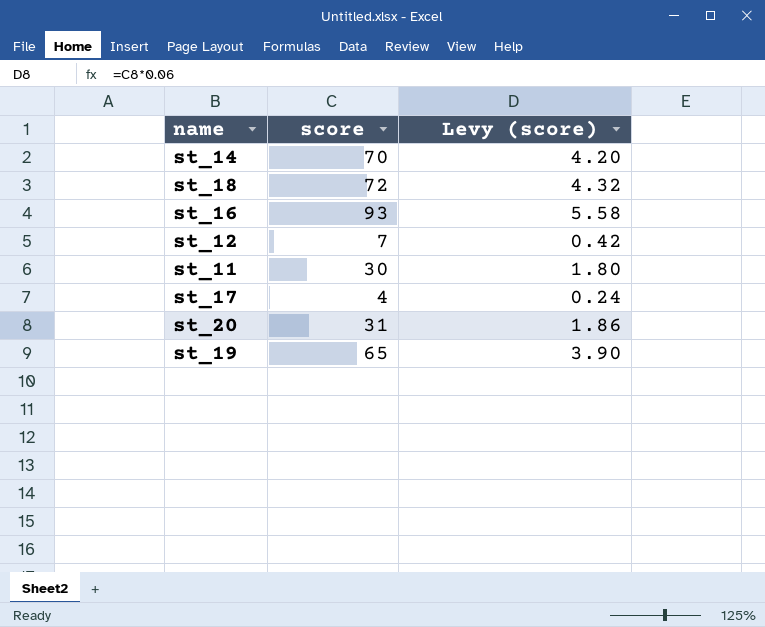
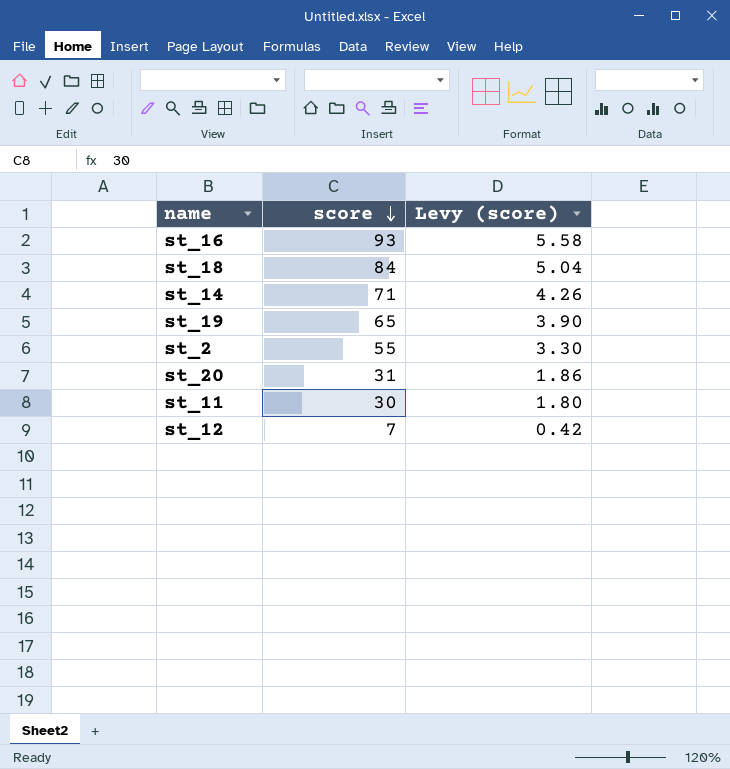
row order: none -> score descending
row st_17: 4 | 0.24 -> none
st_18 | score: 72 -> 84
st_18 | Levy (score): 4.32 -> 5.04
st_14 | score: 70 -> 71
st_14 | Levy (score): 4.20 -> 4.26
row st_2: none -> 55 | 3.30

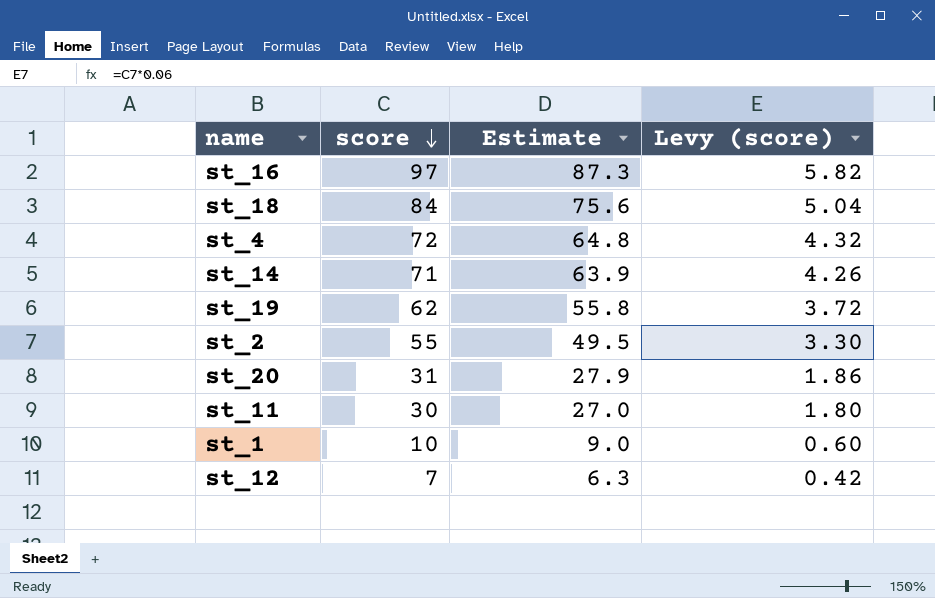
column Estimate | formula: none -> [score] * 0.9
st_16 | score: 93 -> 97
st_16 | Levy (score): 5.58 -> 5.82
row st_4: none -> 72 | 64.8 | 4.32
st_19 | score: 65 -> 62
st_19 | Levy (score): 3.90 -> 3.72
row st_1: none -> 10 | 9.0 | 0.60

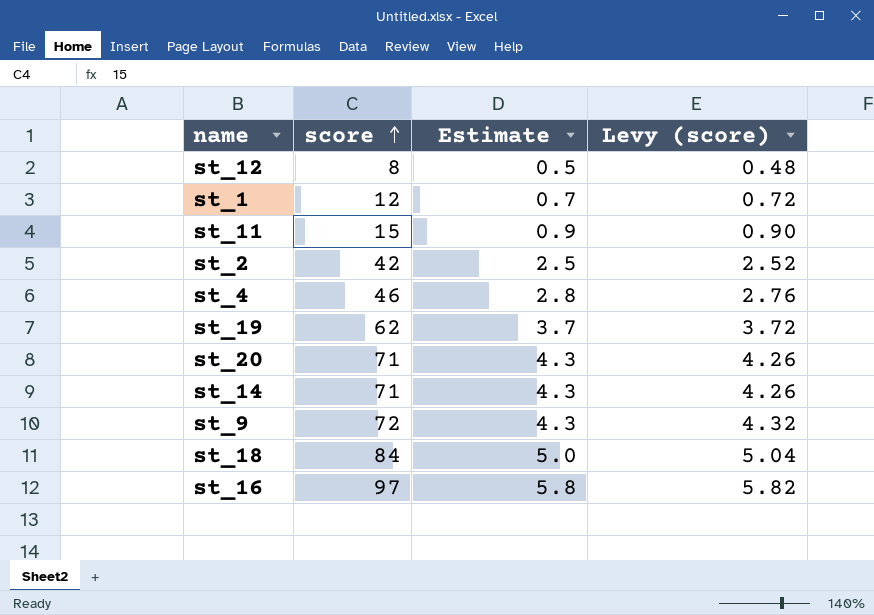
row order: score descending -> score ascending
column Estimate | formula: [score] * 0.9 -> [score] * 0.06
st_12 | score: 7 -> 8
st_12 | Levy (score): 0.42 -> 0.48
st_1 | score: 10 -> 12
st_1 | Levy (score): 0.60 -> 0.72
st_11 | score: 30 -> 15
st_11 | Levy (score): 1.80 -> 0.90
st_2 | score: 55 -> 42
st_2 | Levy (score): 3.30 -> 2.52
st_4 | score: 72 -> 46
st_4 | Levy (score): 4.32 -> 2.76
st_20 | score: 31 -> 71
st_20 | Levy (score): 1.86 -> 4.26
row st_9: none -> 72 | 4.3 | 4.32

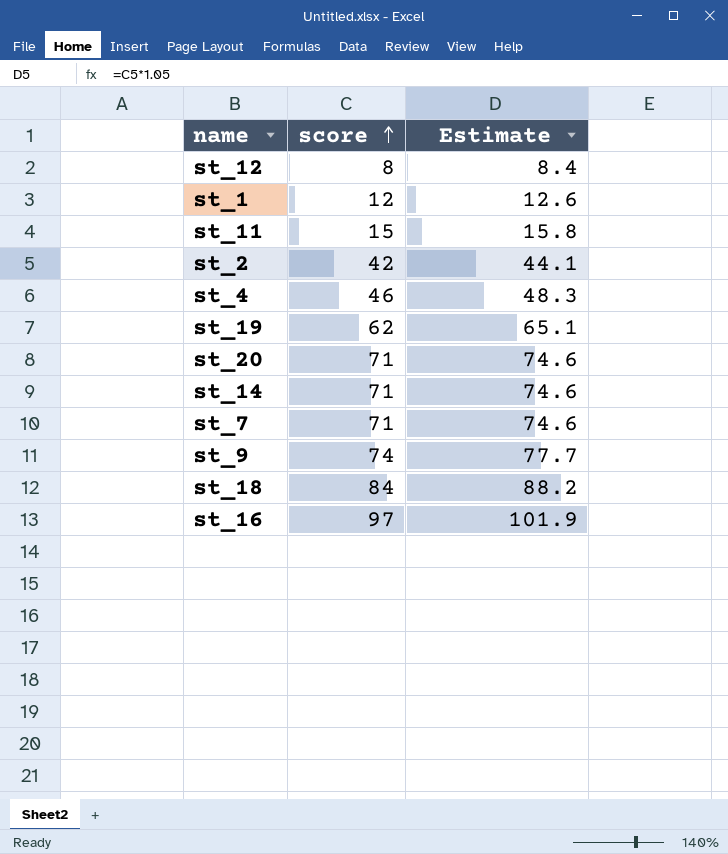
column Levy (score) | formula: [score] * 0.06 -> none
column Estimate | formula: [score] * 0.06 -> [score] * 1.05
row st_7: none -> 71 | 74.6
st_9 | score: 72 -> 74

